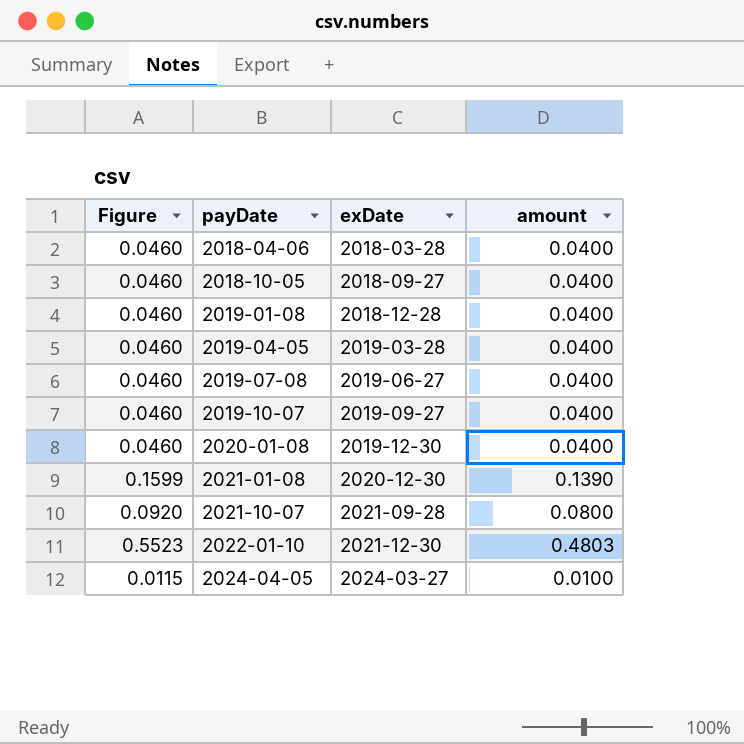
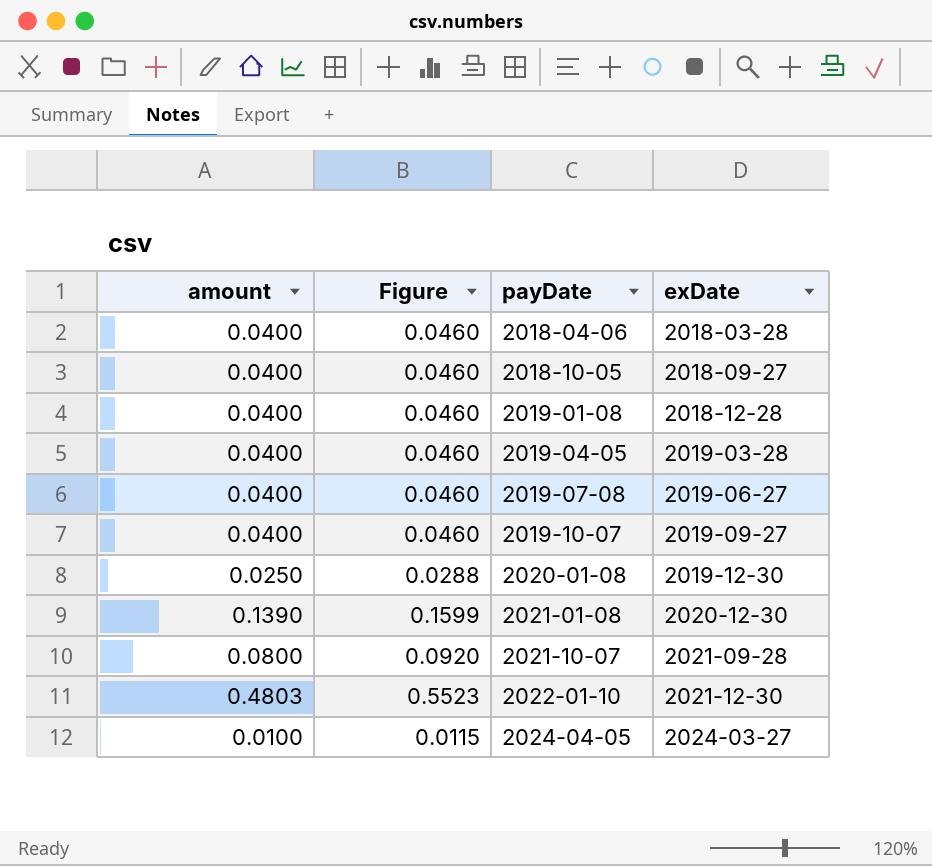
column amount | position: 4 -> 1
2020-01-08 | amount: 0.0400 -> 0.0250
2020-01-08 | Figure: 0.0460 -> 0.0288

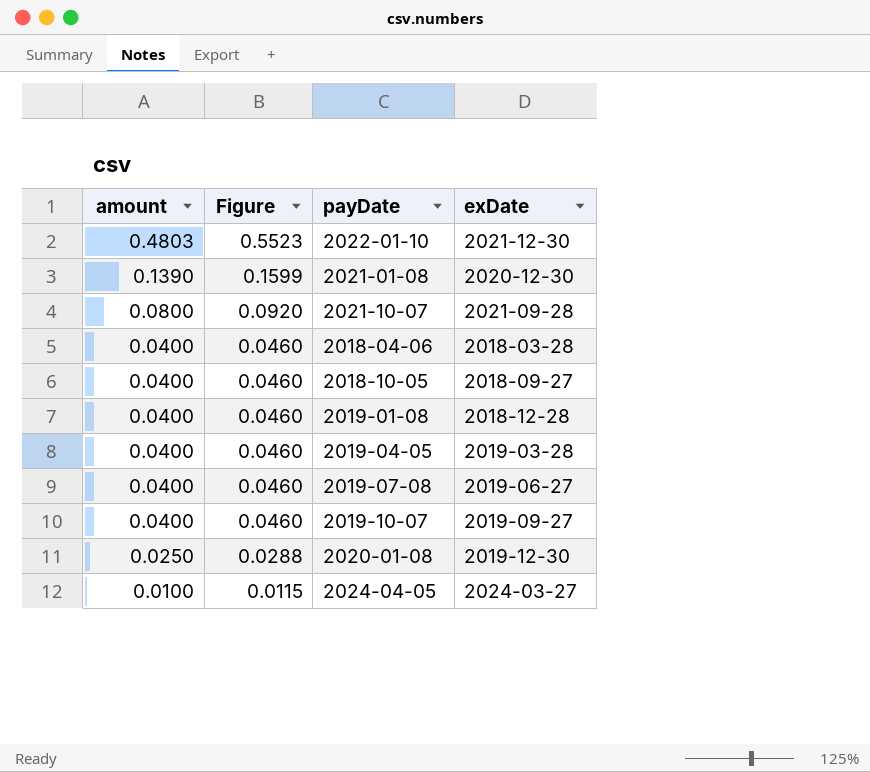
row order: payDate ascending -> amount descending

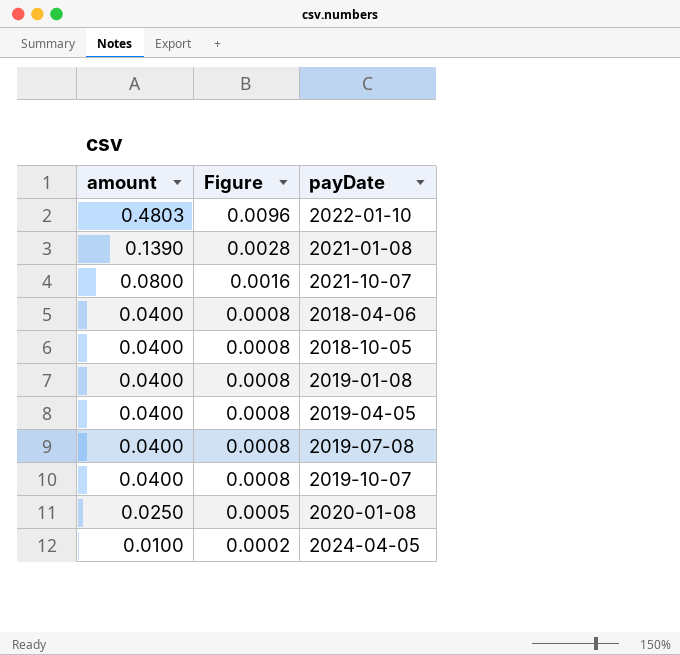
column exDate | position: 4 -> none
column Figure | formula: [amount] * 1.15 -> [amount] * 0.02

